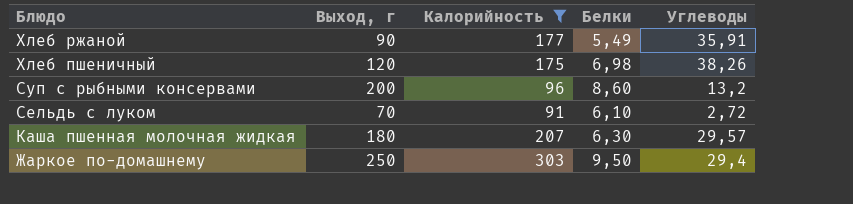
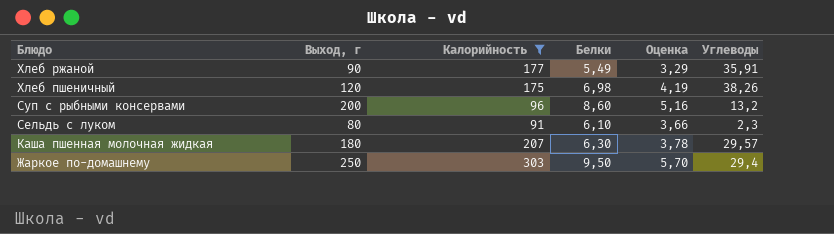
column Оценка | formula: none -> [Белки] * 0,6
Сельдь с луком | Выход, г: 70 -> 80
Сельдь с луком | Углеводы: 2,72 -> 2,3

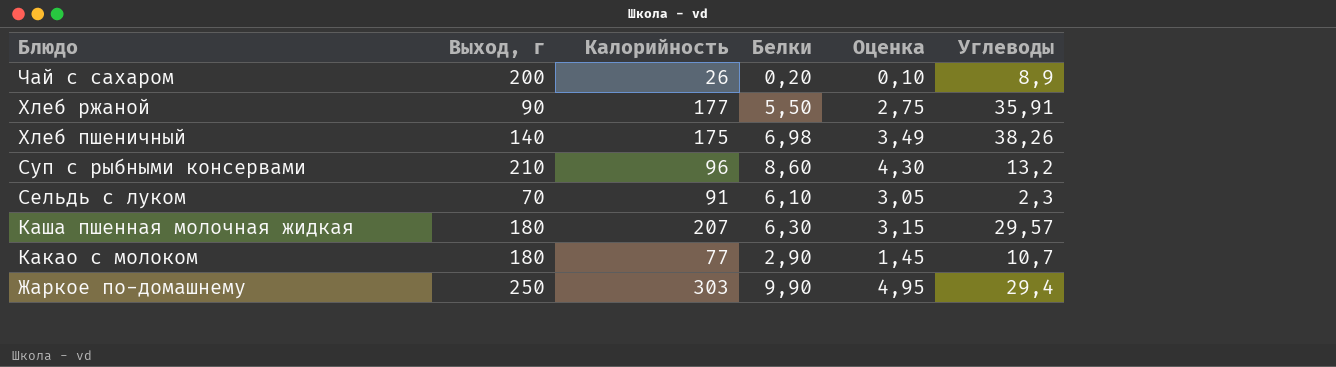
filter: Калорийность >= 91 -> none
column Оценка | formula: [Белки] * 0,6 -> [Белки] * 0,5
Хлеб ржаной | Белки: 5,49 -> 5,50
Хлеб пшеничный | Выход, г: 120 -> 140
Суп с рыбными консервами | Выход, г: 200 -> 210
Сельдь с луком | Выход, г: 80 -> 70
Жаркое по-домашнему | Белки: 9,50 -> 9,90

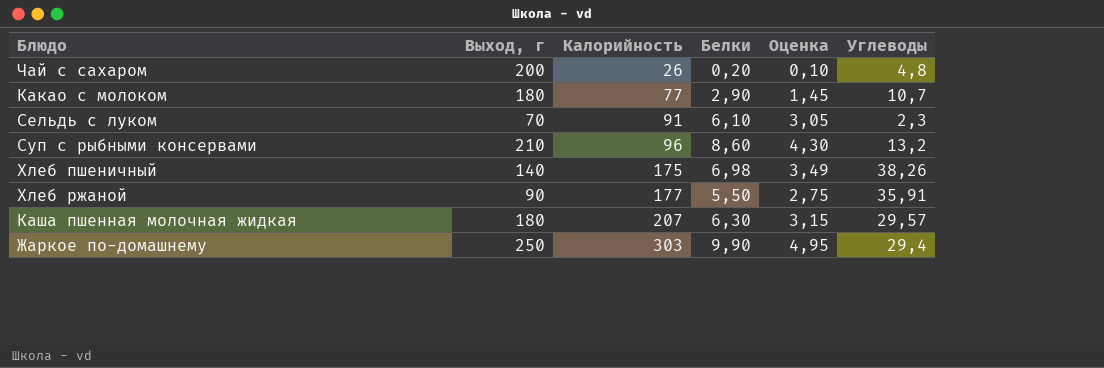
row order: Блюдо descending -> Калорийность ascending
Чай с сахаром | Углеводы: 8,9 -> 4,8

